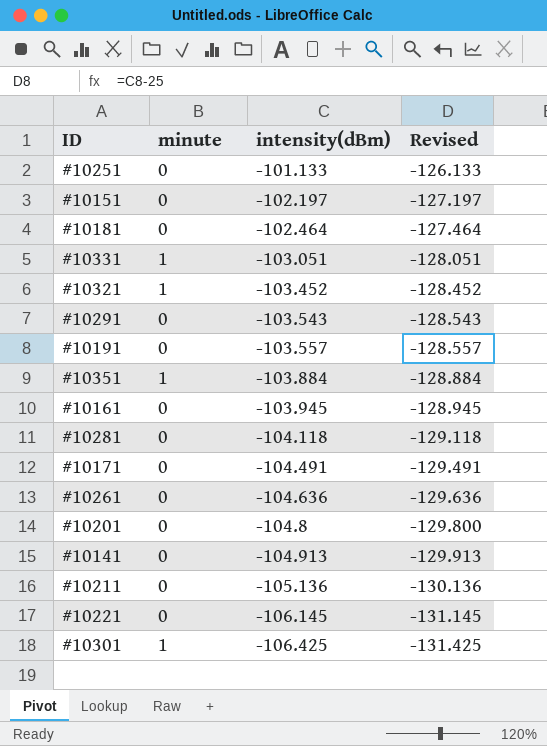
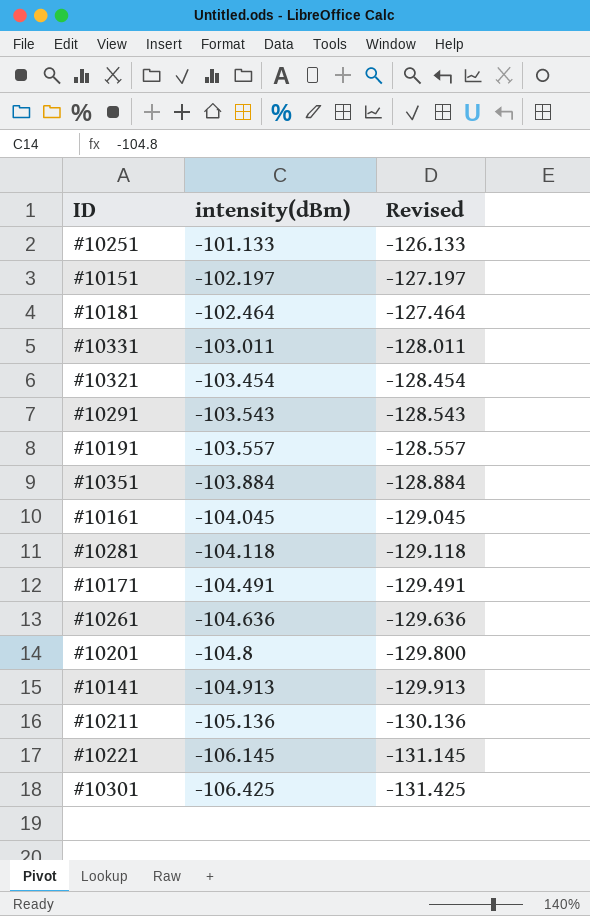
column minute | position: 2 -> none
#10331 | intensity(dBm): -103.051 -> -103.011
#10331 | Revised: -128.051 -> -128.011
#10321 | intensity(dBm): -103.452 -> -103.454
#10321 | Revised: -128.452 -> -128.454
#10161 | intensity(dBm): -103.945 -> -104.045
#10161 | Revised: -128.945 -> -129.045

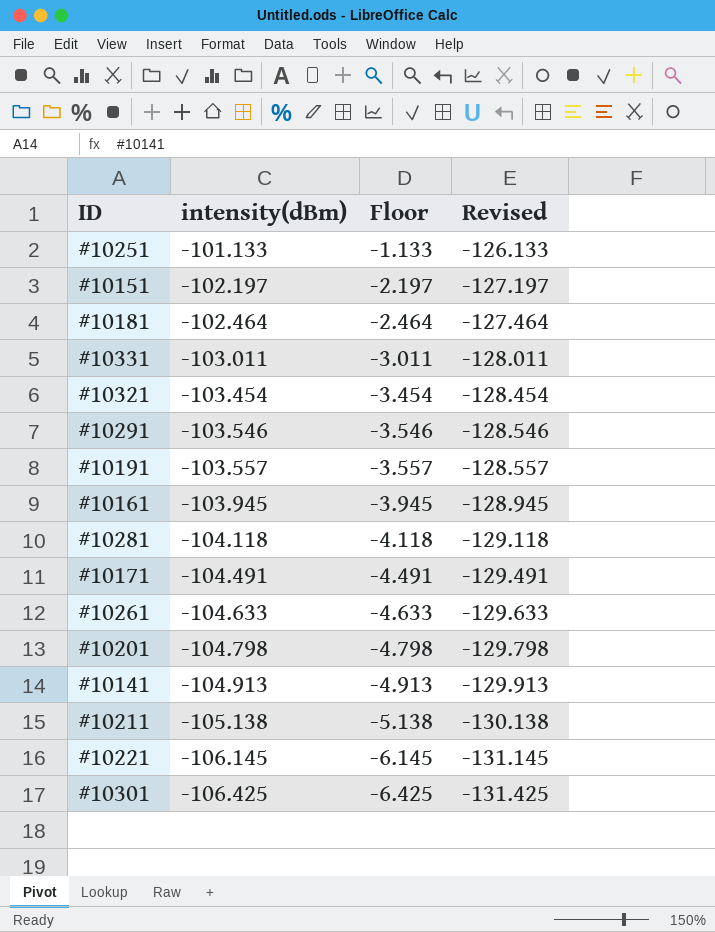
column Floor | formula: none -> [intensity(dBm)] + 100
row #10351: -103.884 | -128.884 -> none
#10291 | intensity(dBm): -103.543 -> -103.546
#10291 | Revised: -128.543 -> -128.546
#10161 | intensity(dBm): -104.045 -> -103.945
#10161 | Revised: -129.045 -> -128.945
#10261 | intensity(dBm): -104.636 -> -104.633
#10261 | Revised: -129.636 -> -129.633
#10201 | intensity(dBm): -104.8 -> -104.798
#10201 | Revised: -129.800 -> -129.798
#10211 | intensity(dBm): -105.136 -> -105.138
#10211 | Revised: -130.136 -> -130.138

